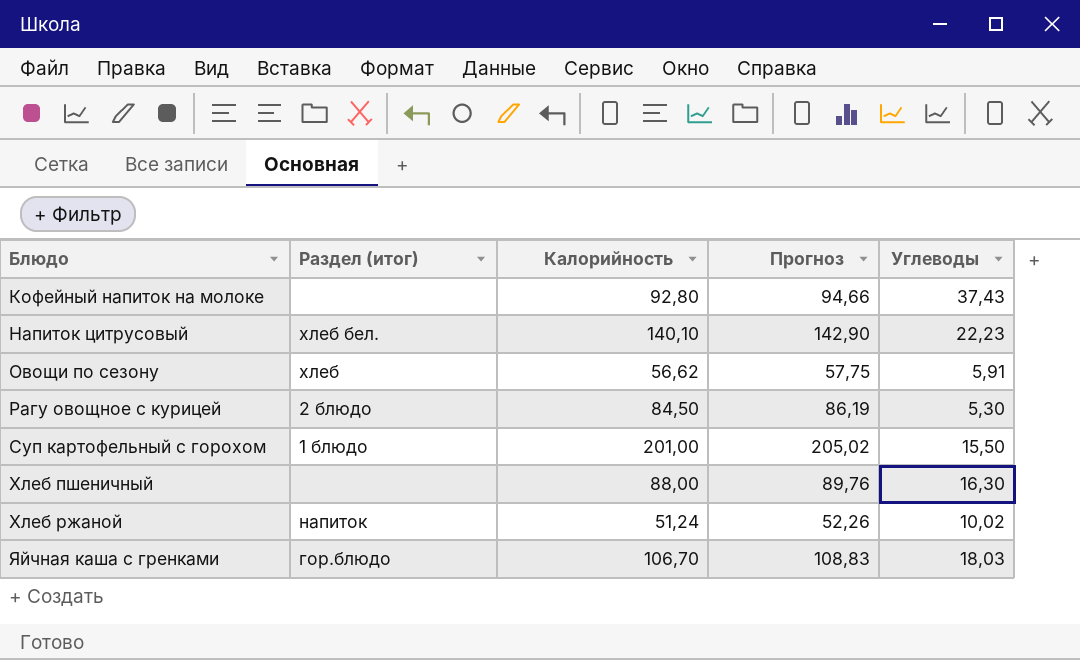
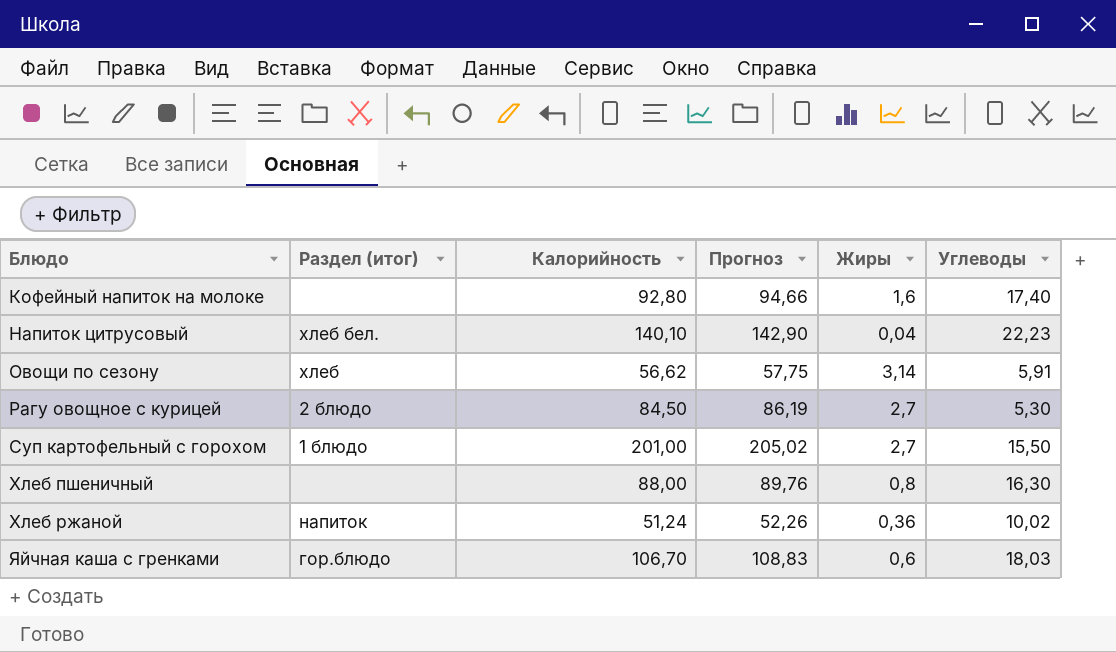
column Жиры | position: none -> 5
Кофейный напиток на молоке | Углеводы: 37,43 -> 17,40

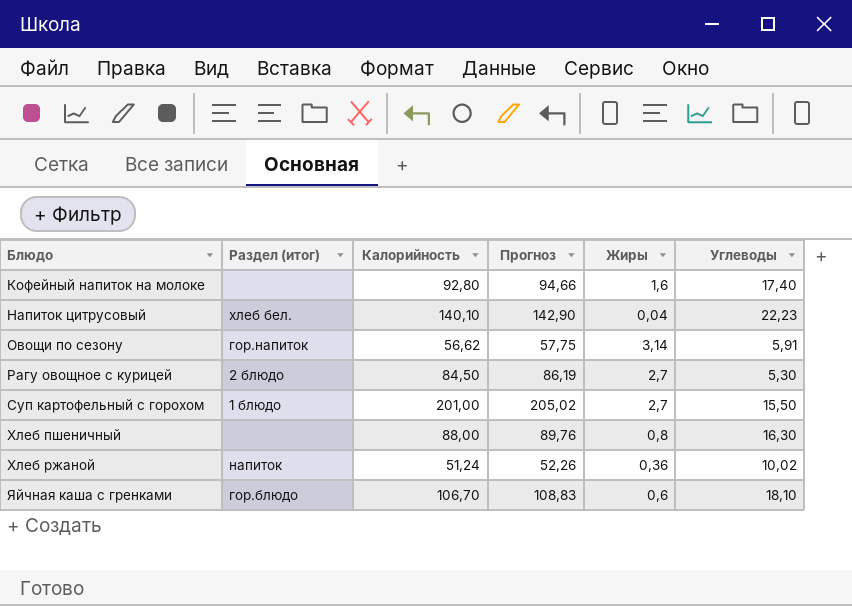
Овощи по сезону | Раздел (итог): хлеб -> гор.напиток
Яйчная каша с гренками | Углеводы: 18,03 -> 18,10

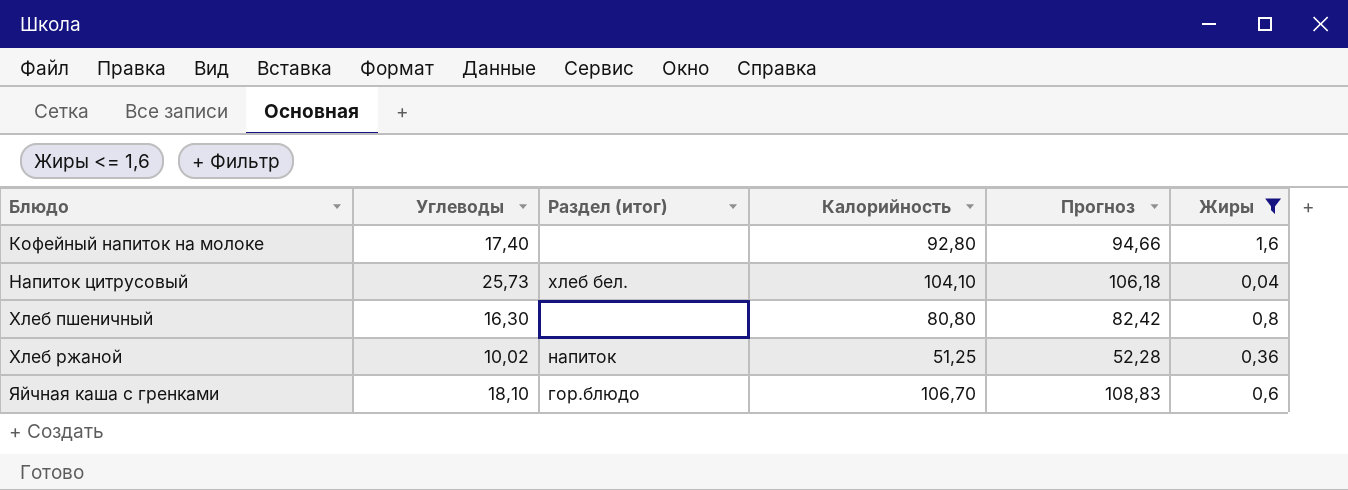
filter: none -> Жиры <= 1,6
column Углеводы | position: 6 -> 2
Напиток цитрусовый | Углеводы: 22,23 -> 25,73
Напиток цитрусовый | Калорийность: 140,10 -> 104,10
Напиток цитрусовый | Прогноз: 142,90 -> 106,18
Хлеб пшеничный | Калорийность: 88,00 -> 80,80
Хлеб пшеничный | Прогноз: 89,76 -> 82,42
Хлеб ржаной | Калорийность: 51,24 -> 51,25
Хлеб ржаной | Прогноз: 52,26 -> 52,28

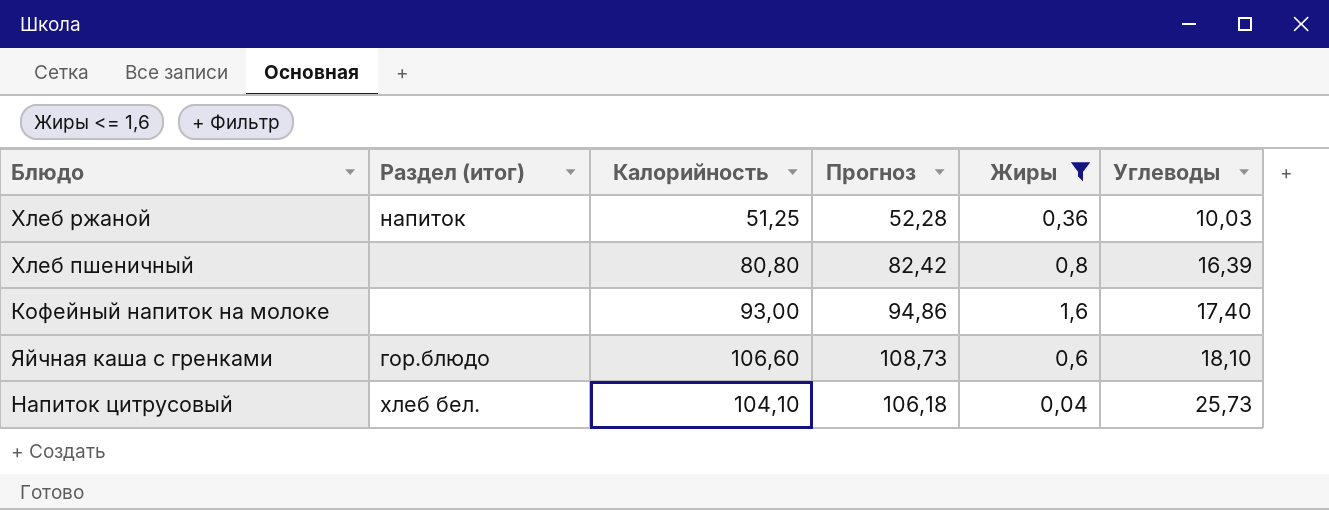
row order: Блюдо ascending -> Углеводы ascending
column Углеводы | position: 2 -> 6
Хлеб ржаной | Углеводы: 10,02 -> 10,03
Хлеб пшеничный | Углеводы: 16,30 -> 16,39
Кофейный напиток на молоке | Калорийность: 92,80 -> 93,00
Кофейный напиток на молоке | Прогноз: 94,66 -> 94,86
Яйчная каша с гренками | Калорийность: 106,70 -> 106,60
Яйчная каша с гренками | Прогноз: 108,83 -> 108,73

